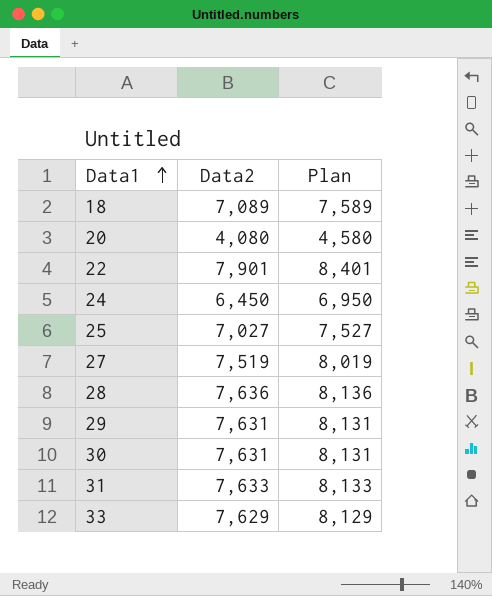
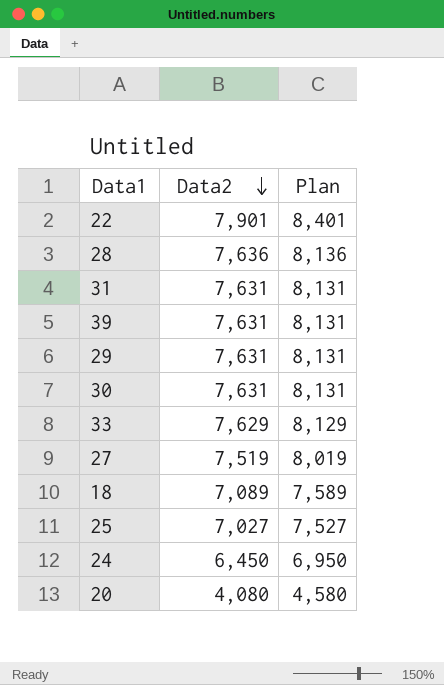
row order: Data1 ascending -> Data2 descending
31 | Data2: 7,633 -> 7,631
31 | Plan: 8,133 -> 8,131
row 39: none -> 7,631 | 8,131

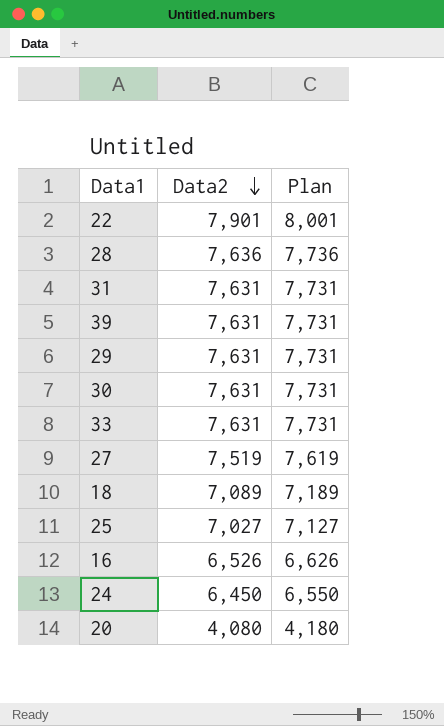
column Plan | formula: [Data2] + 500 -> [Data2] + 100
33 | Data2: 7,629 -> 7,631
row 16: none -> 6,526 | 6,626

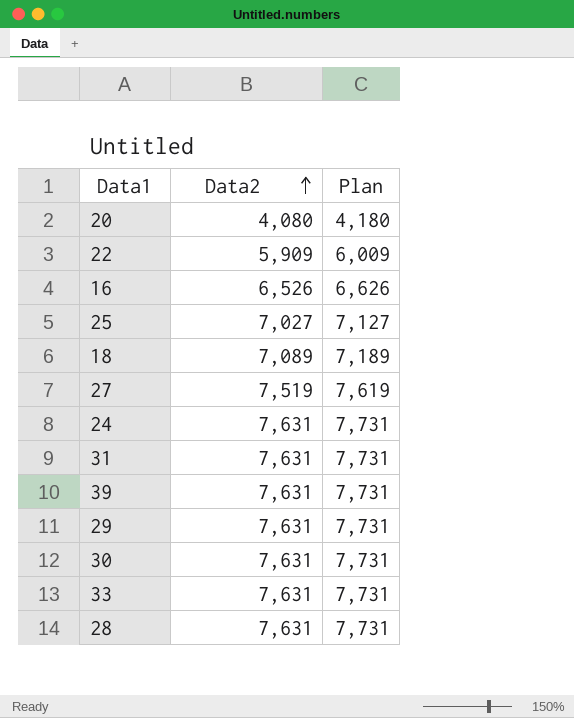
row order: Data2 descending -> Data2 ascending
22 | Data2: 7,901 -> 5,909
22 | Plan: 8,001 -> 6,009
24 | Data2: 6,450 -> 7,631
24 | Plan: 6,550 -> 7,731
28 | Data2: 7,636 -> 7,631
28 | Plan: 7,736 -> 7,731

